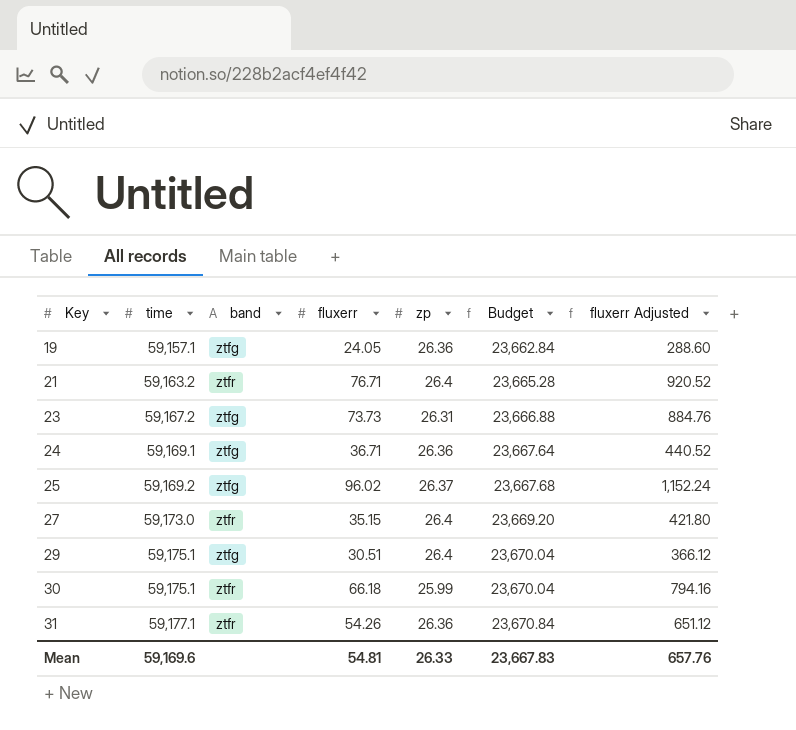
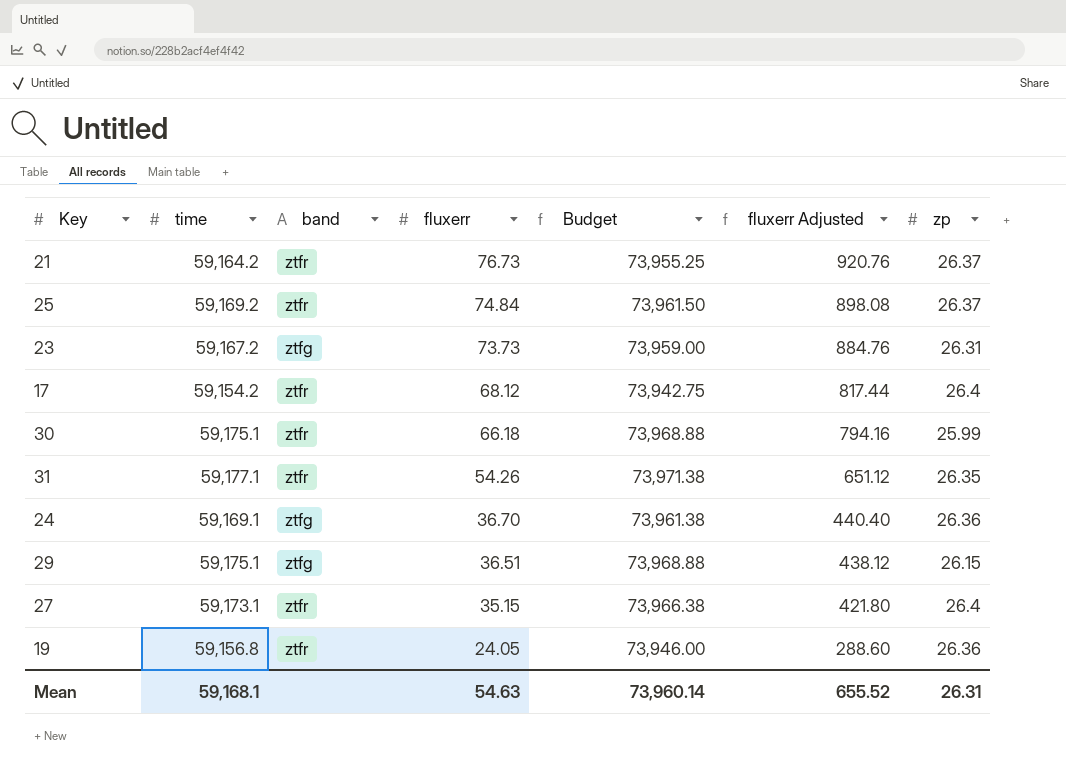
row order: Key ascending -> fluxerr descending
column Budget | formula: [time] * 0.4 -> [time] * 1.25
column zp | position: 5 -> 7
21 | time: 59,163.2 -> 59,164.2
21 | fluxerr: 76.71 -> 76.73
21 | fluxerr Adjusted: 920.52 -> 920.76
21 | zp: 26.4 -> 26.37
25 | band: ztfg -> ztfr
25 | fluxerr: 96.02 -> 74.84
25 | fluxerr Adjusted: 1,152.24 -> 898.08
row 17: none -> 59,154.2 | ztfr | 68.12 | 73,942.75 | 817.44 | 26.4
31 | zp: 26.36 -> 26.35
24 | fluxerr: 36.71 -> 36.70
24 | fluxerr Adjusted: 440.52 -> 440.40
29 | fluxerr: 30.51 -> 36.51
29 | fluxerr Adjusted: 366.12 -> 438.12
29 | zp: 26.4 -> 26.15
27 | time: 59,173.0 -> 59,173.1
19 | time: 59,157.1 -> 59,156.8
19 | band: ztfg -> ztfr
Mean | time: 59,169.6 -> 59,168.1
Mean | fluxerr: 54.81 -> 54.63
Mean | Budget: 23,667.83 -> 73,960.14
Mean | fluxerr Adjusted: 657.76 -> 655.52
Mean | zp: 26.33 -> 26.31

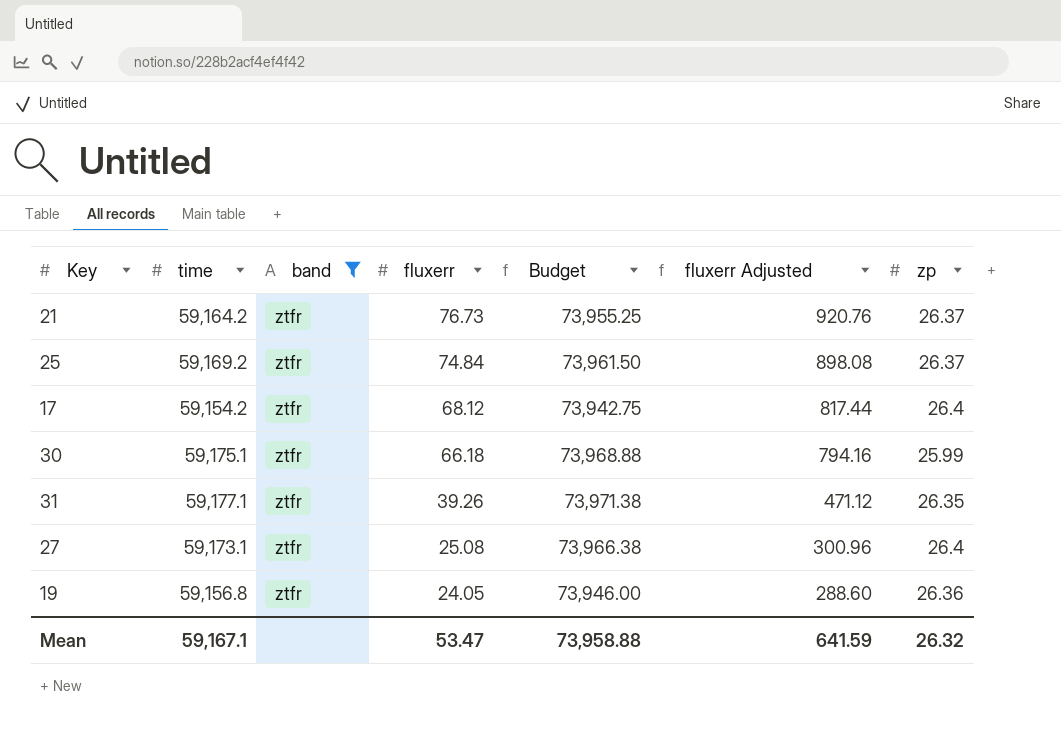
filter: none -> band = ztfr
31 | fluxerr: 54.26 -> 39.26
31 | fluxerr Adjusted: 651.12 -> 471.12
27 | fluxerr: 35.15 -> 25.08
27 | fluxerr Adjusted: 421.80 -> 300.96
Mean | time: 59,168.1 -> 59,167.1
Mean | fluxerr: 54.63 -> 53.47
Mean | Budget: 73,960.14 -> 73,958.88
Mean | fluxerr Adjusted: 655.52 -> 641.59
Mean | zp: 26.31 -> 26.32

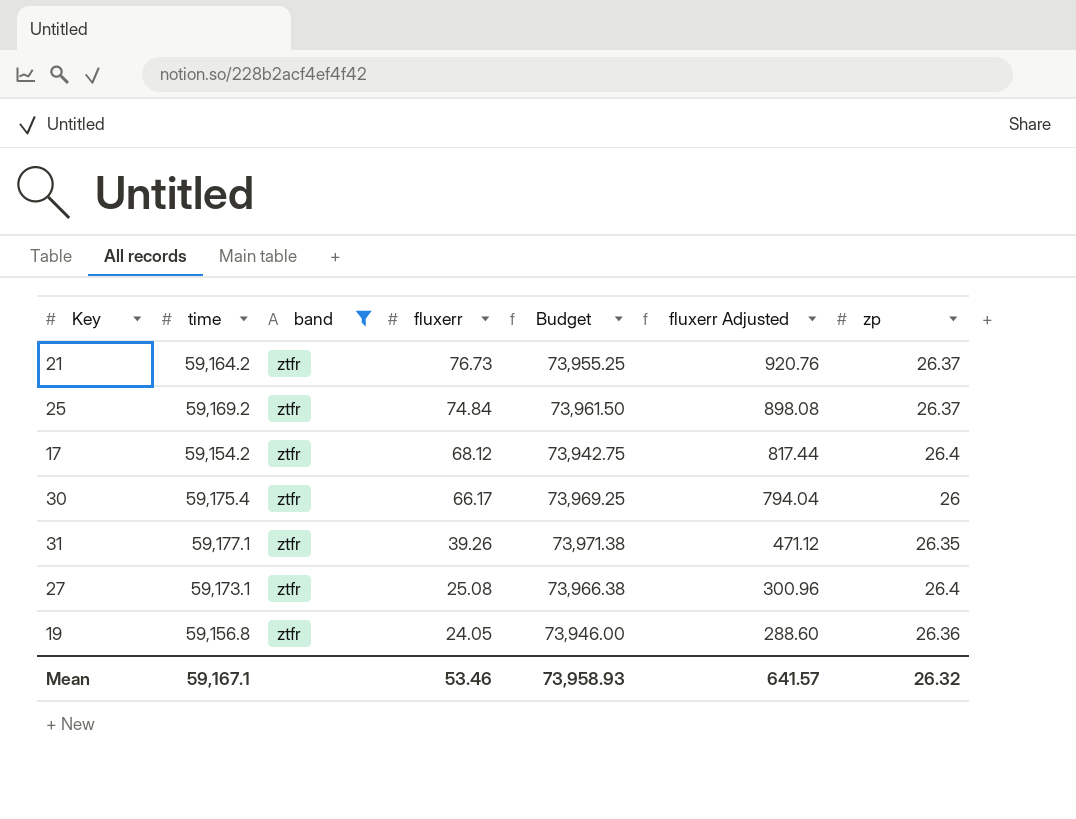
30 | time: 59,175.1 -> 59,175.4
30 | fluxerr: 66.18 -> 66.17
30 | Budget: 73,968.88 -> 73,969.25
30 | fluxerr Adjusted: 794.16 -> 794.04
30 | zp: 25.99 -> 26
Mean | fluxerr: 53.47 -> 53.46
Mean | Budget: 73,958.88 -> 73,958.93
Mean | fluxerr Adjusted: 641.59 -> 641.57

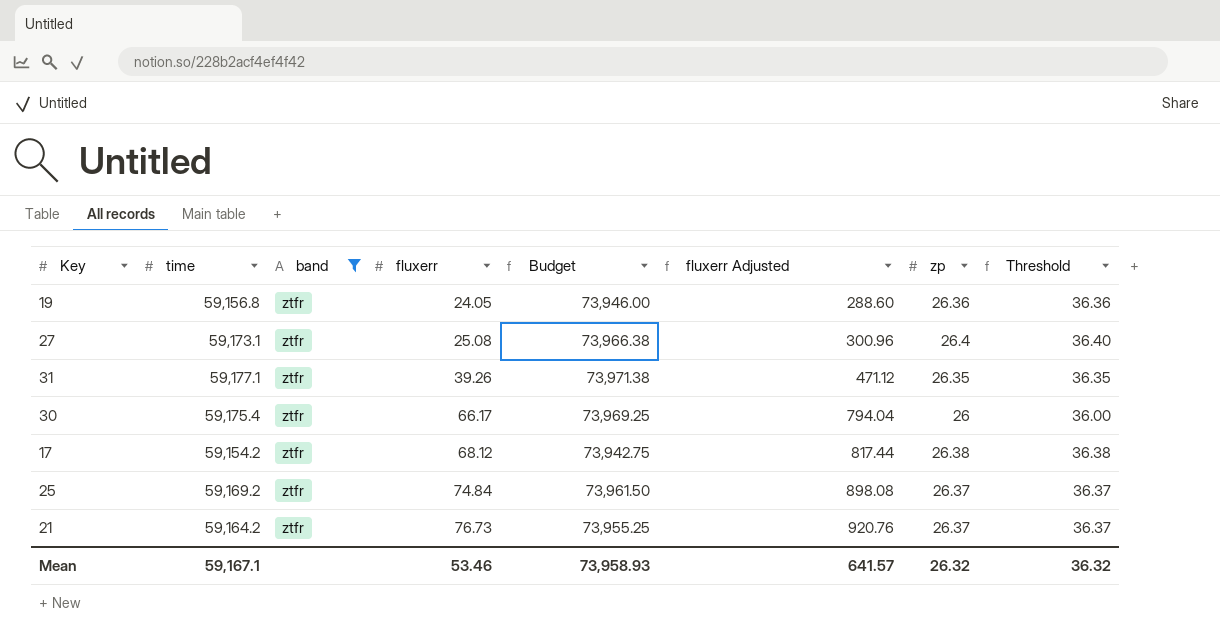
row order: fluxerr descending -> fluxerr ascending
column Threshold | formula: none -> [zp] + 10
17 | zp: 26.4 -> 26.38

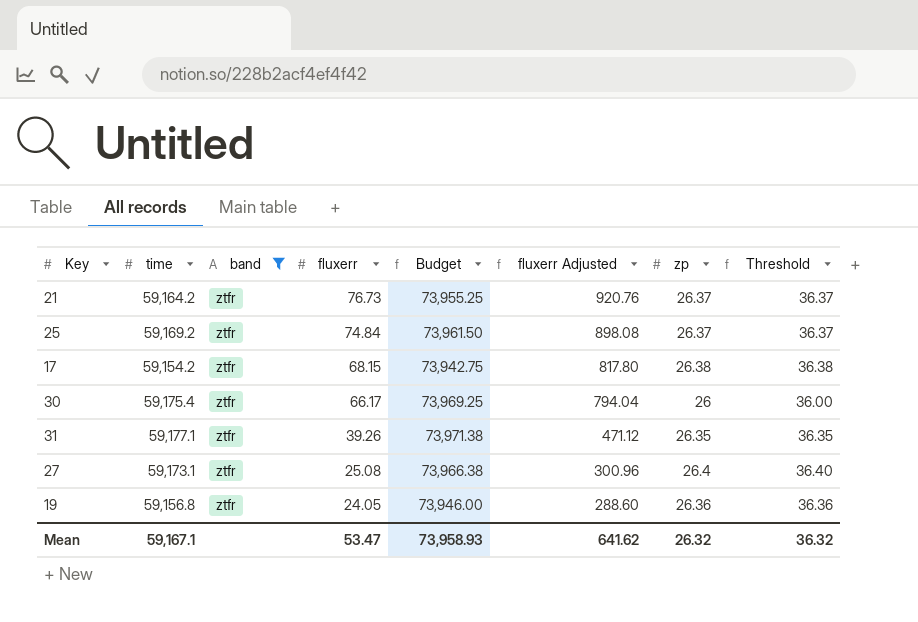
row order: fluxerr ascending -> fluxerr descending
17 | fluxerr: 68.12 -> 68.15
17 | fluxerr Adjusted: 817.44 -> 817.80
Mean | fluxerr: 53.46 -> 53.47
Mean | fluxerr Adjusted: 641.57 -> 641.62

